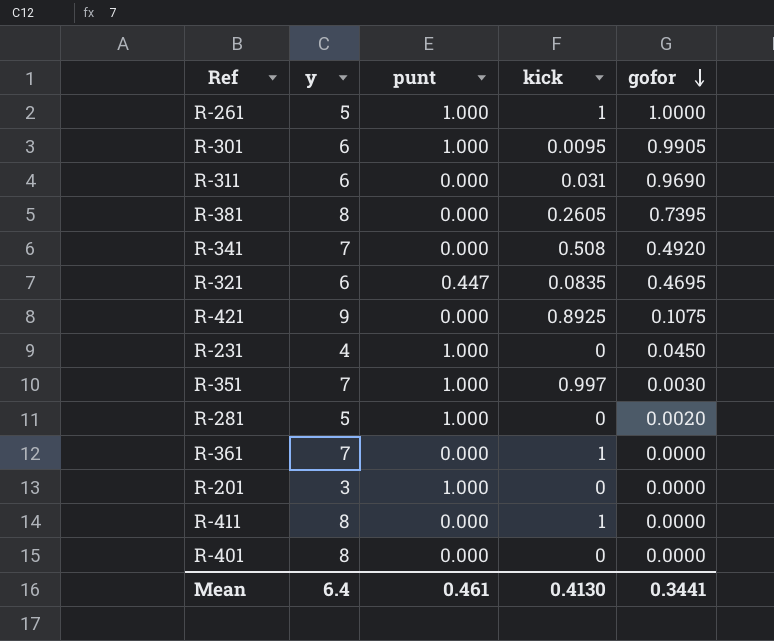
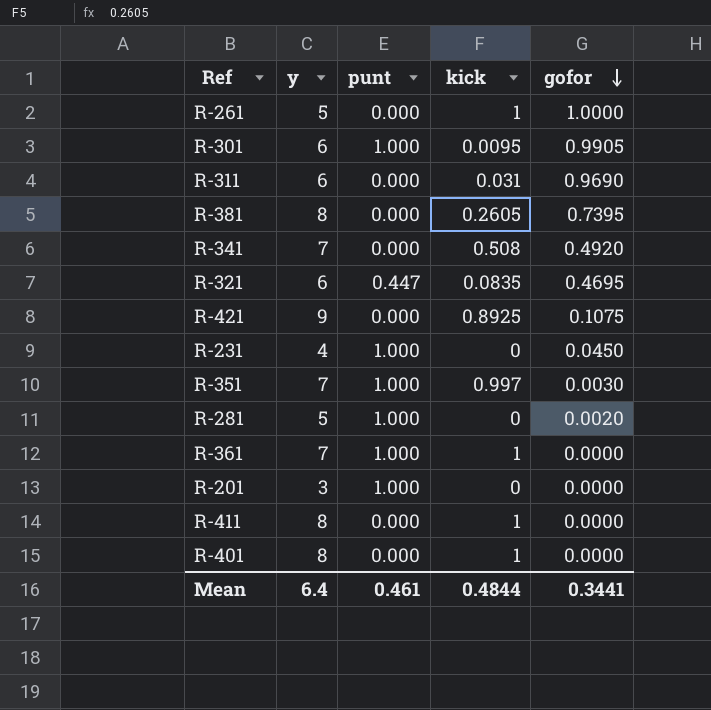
R-261 | punt: 1.000 -> 0.000
R-361 | punt: 0.000 -> 1.000
R-401 | kick: 0 -> 1
Mean | kick: 0.4130 -> 0.4844

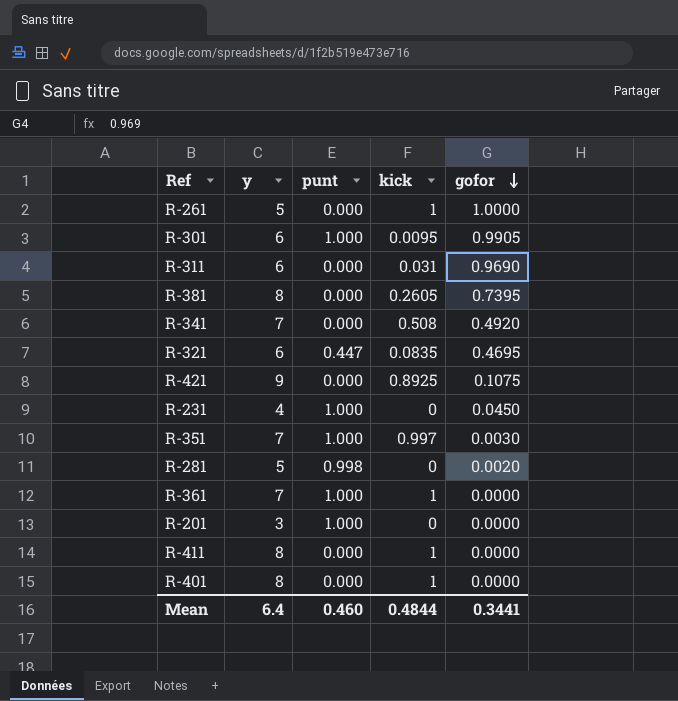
R-281 | punt: 1.000 -> 0.998
Mean | punt: 0.461 -> 0.460

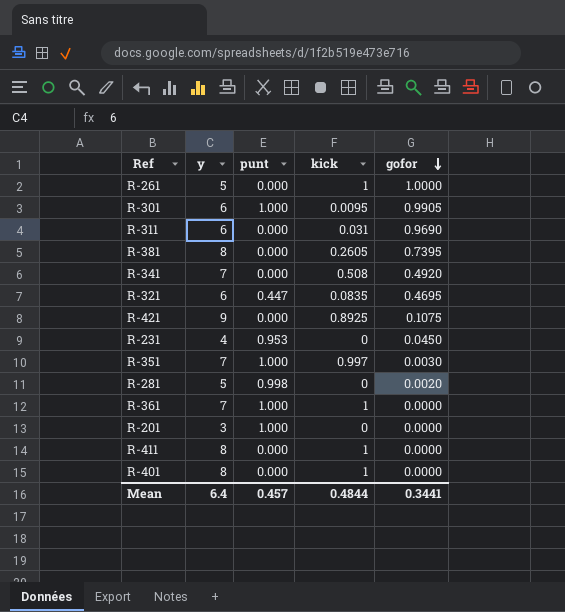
R-231 | punt: 1.000 -> 0.953
Mean | punt: 0.460 -> 0.457

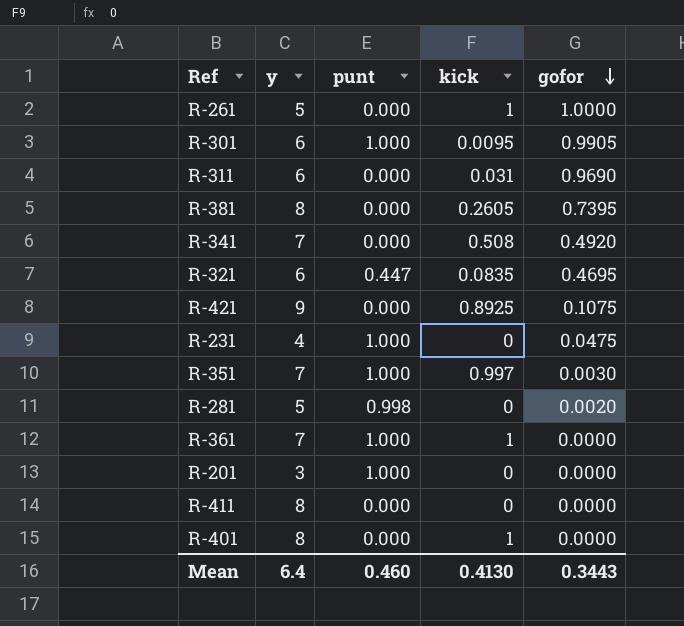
R-231 | punt: 0.953 -> 1.000
R-231 | gofor: 0.0450 -> 0.0475
R-411 | kick: 1 -> 0
Mean | punt: 0.457 -> 0.460
Mean | kick: 0.4844 -> 0.4130
Mean | gofor: 0.3441 -> 0.3443

